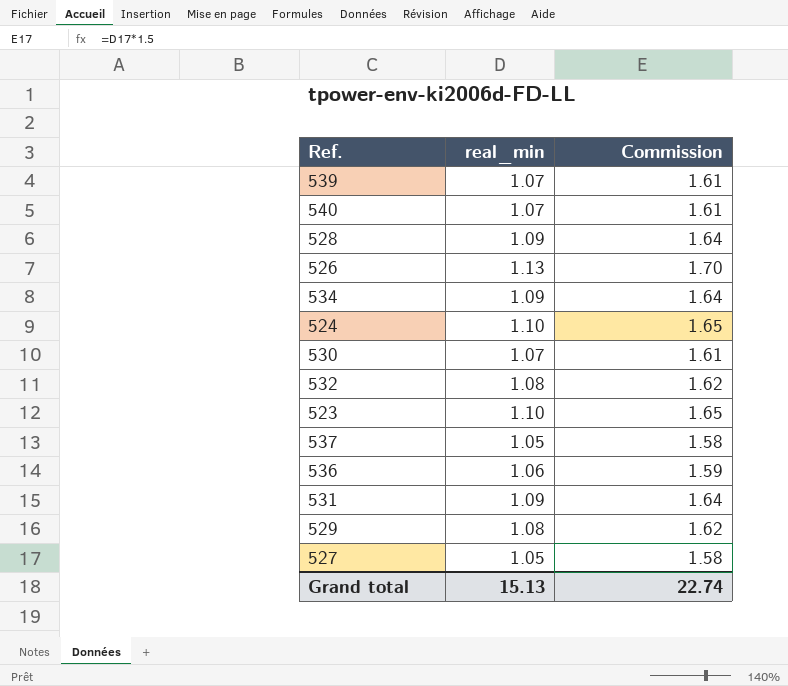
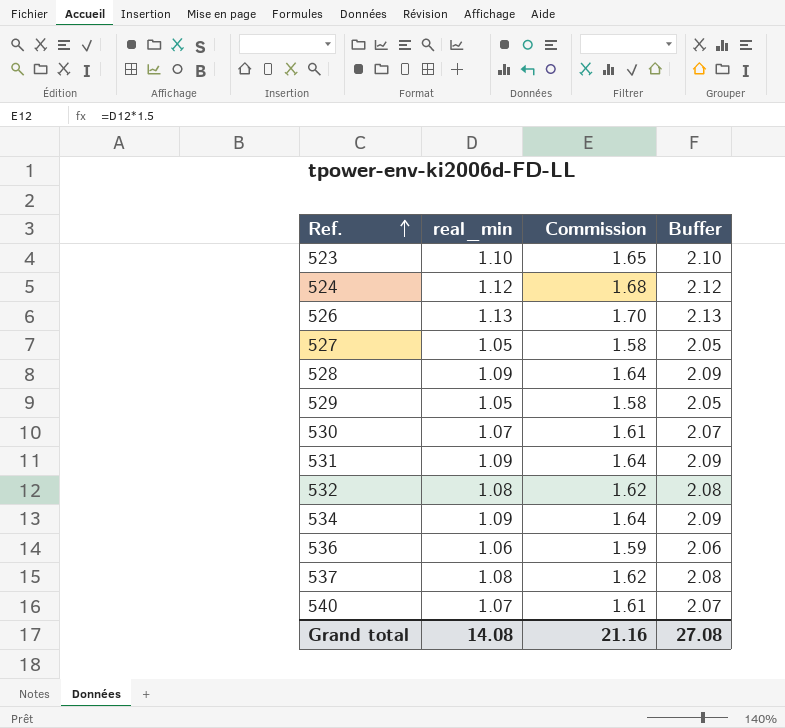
row order: none -> Ref. ascending
column Buffer | formula: none -> [real_min] + 1
row 539: 1.07 | 1.61 -> none
524 | real_min: 1.10 -> 1.12
524 | Commission: 1.65 -> 1.68
529 | real_min: 1.08 -> 1.05
529 | Commission: 1.62 -> 1.58
537 | real_min: 1.05 -> 1.08
537 | Commission: 1.58 -> 1.62
Grand total | real_min: 15.13 -> 14.08
Grand total | Commission: 22.74 -> 21.16

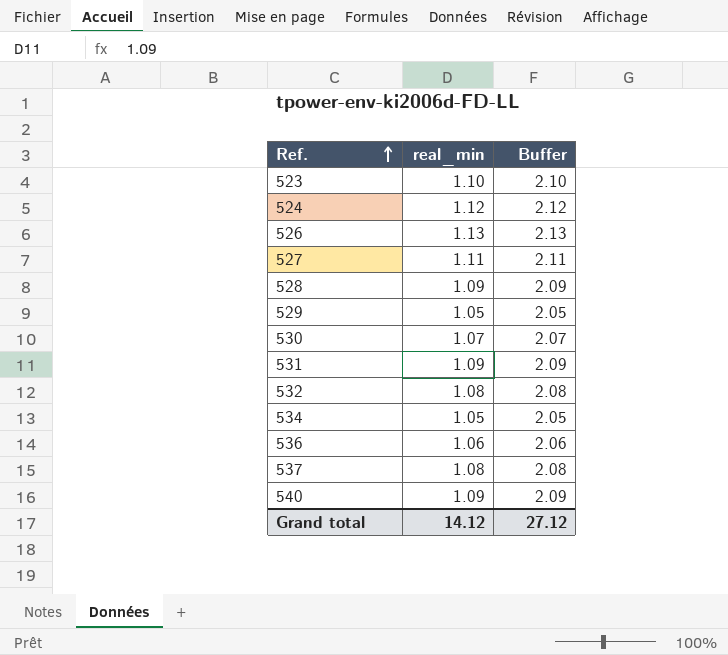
column Commission | formula: [real_min] * 1.5 -> none
527 | real_min: 1.05 -> 1.11
527 | Buffer: 2.05 -> 2.11
534 | real_min: 1.09 -> 1.05
534 | Buffer: 2.09 -> 2.05
540 | real_min: 1.07 -> 1.09
540 | Buffer: 2.07 -> 2.09
Grand total | real_min: 14.08 -> 14.12
Grand total | Buffer: 27.08 -> 27.12

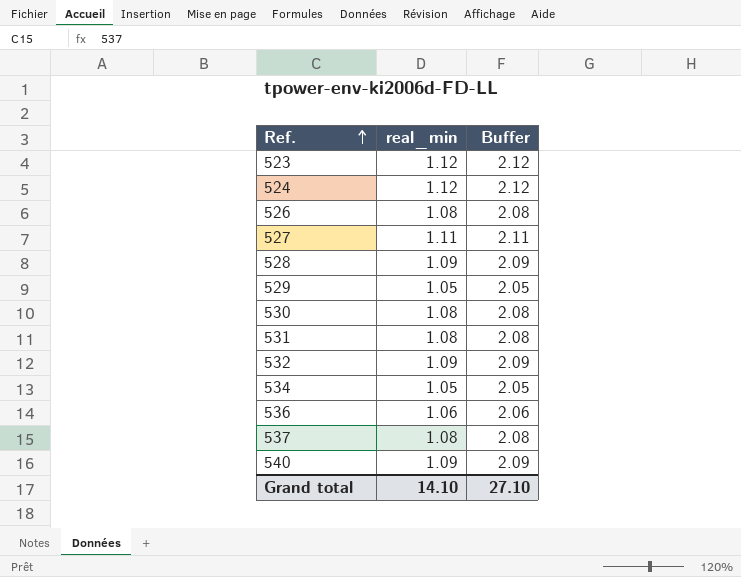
523 | real_min: 1.10 -> 1.12
523 | Buffer: 2.10 -> 2.12
526 | real_min: 1.13 -> 1.08
526 | Buffer: 2.13 -> 2.08
530 | real_min: 1.07 -> 1.08
530 | Buffer: 2.07 -> 2.08
531 | real_min: 1.09 -> 1.08
531 | Buffer: 2.09 -> 2.08
532 | real_min: 1.08 -> 1.09
532 | Buffer: 2.08 -> 2.09
Grand total | real_min: 14.12 -> 14.10
Grand total | Buffer: 27.12 -> 27.10

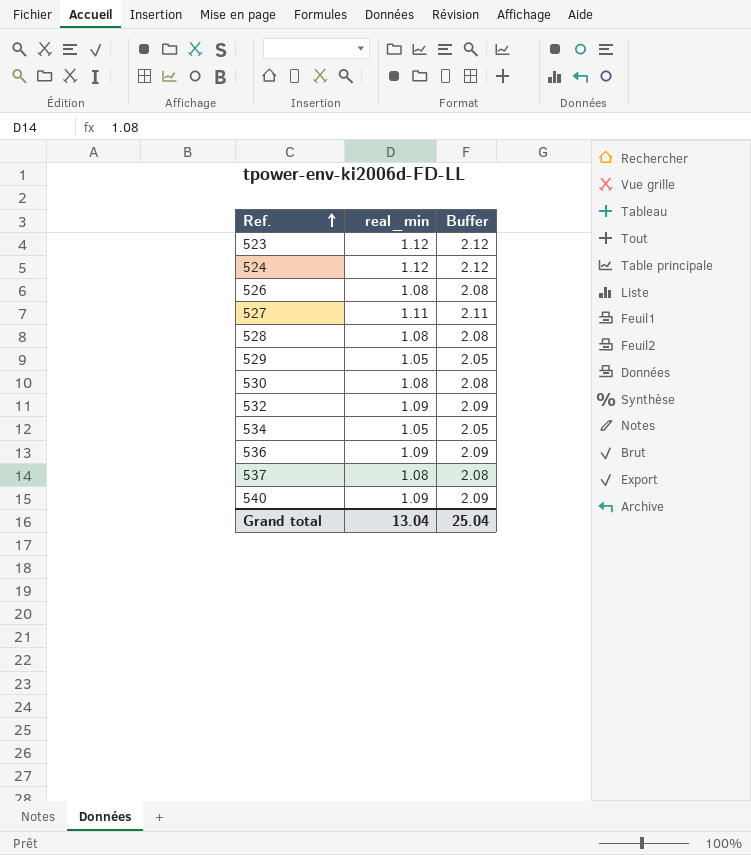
row 531: 1.08 | 2.08 -> none
528 | real_min: 1.09 -> 1.08
528 | Buffer: 2.09 -> 2.08
536 | real_min: 1.06 -> 1.09
536 | Buffer: 2.06 -> 2.09
Grand total | real_min: 14.10 -> 13.04
Grand total | Buffer: 27.10 -> 25.04

